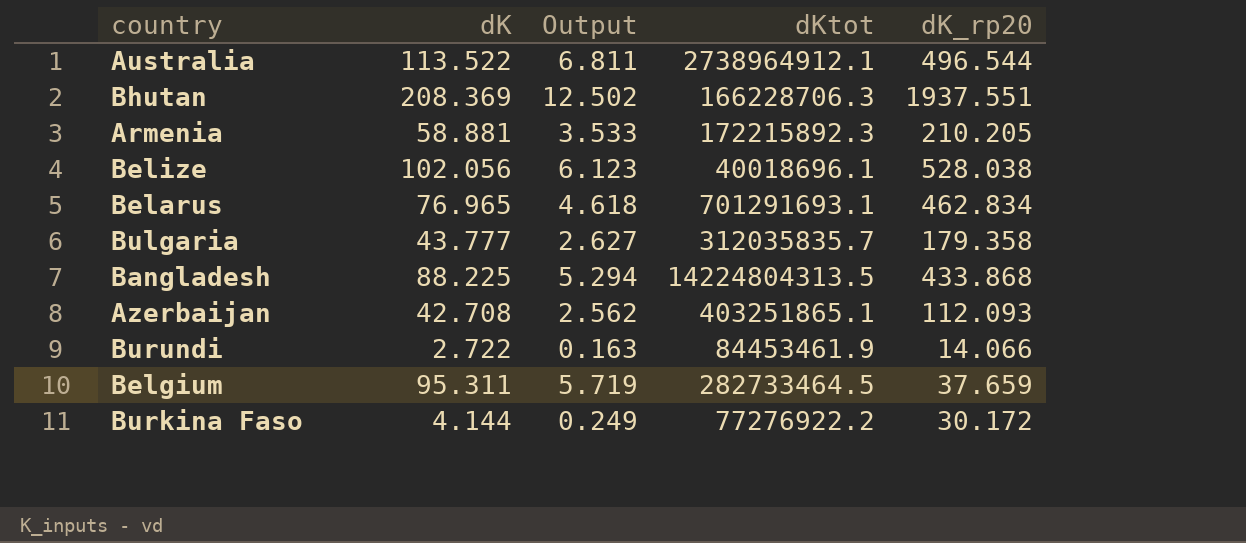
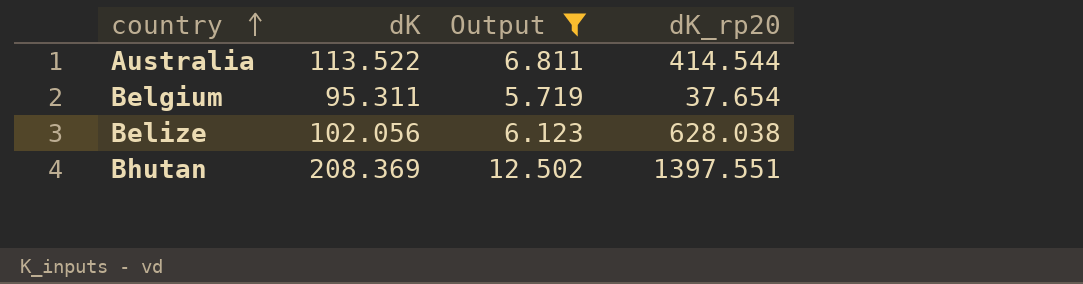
filter: none -> Output >= 5.719
row order: none -> country ascending
column dKtot | position: 4 -> none
Australia | dK_rp20: 496.544 -> 414.544
Belgium | dK_rp20: 37.659 -> 37.654
Belize | dK_rp20: 528.038 -> 628.038
Bhutan | dK_rp20: 1937.551 -> 1397.551

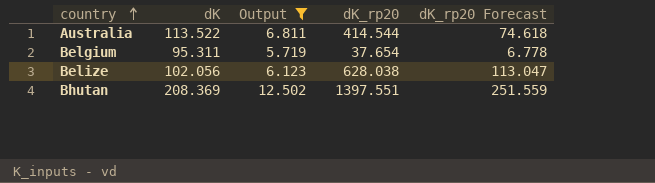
column dK_rp20 Forecast | formula: none -> [dK_rp20] * 0.18

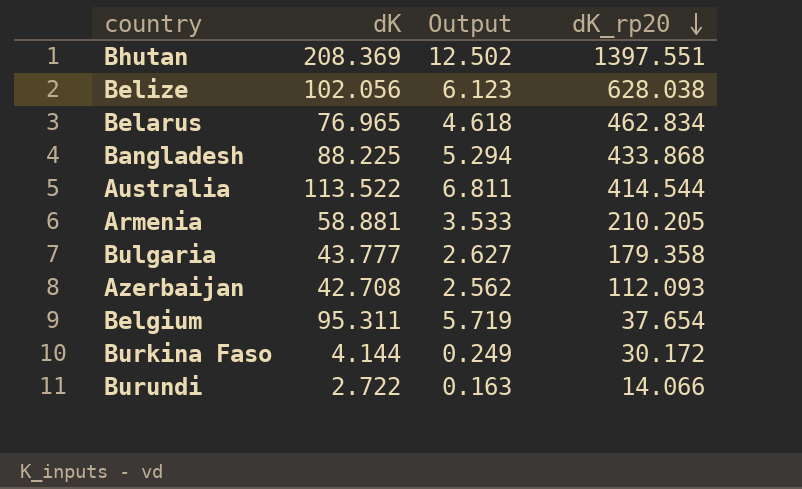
filter: Output >= 5.719 -> none
row order: country ascending -> dK_rp20 descending
column dK_rp20 Forecast | formula: [dK_rp20] * 0.18 -> none

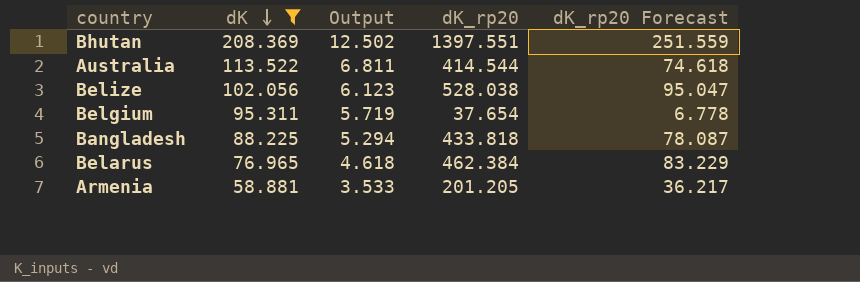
filter: none -> dK >= 58.881
row order: dK_rp20 descending -> dK descending
column dK_rp20 Forecast | formula: none -> [dK_rp20] * 0.18
Belize | dK_rp20: 628.038 -> 528.038
Bangladesh | dK_rp20: 433.868 -> 433.818
Belarus | dK_rp20: 462.834 -> 462.384
Armenia | dK_rp20: 210.205 -> 201.205

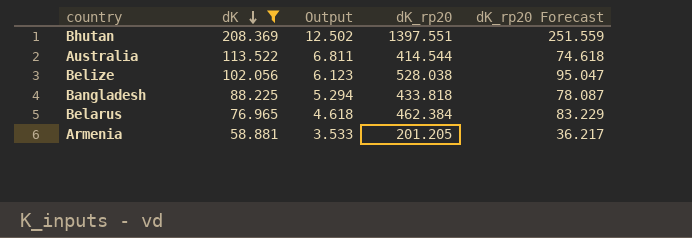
row Belgium: 95.311 | 5.719 | 37.654 | 6.778 -> none

